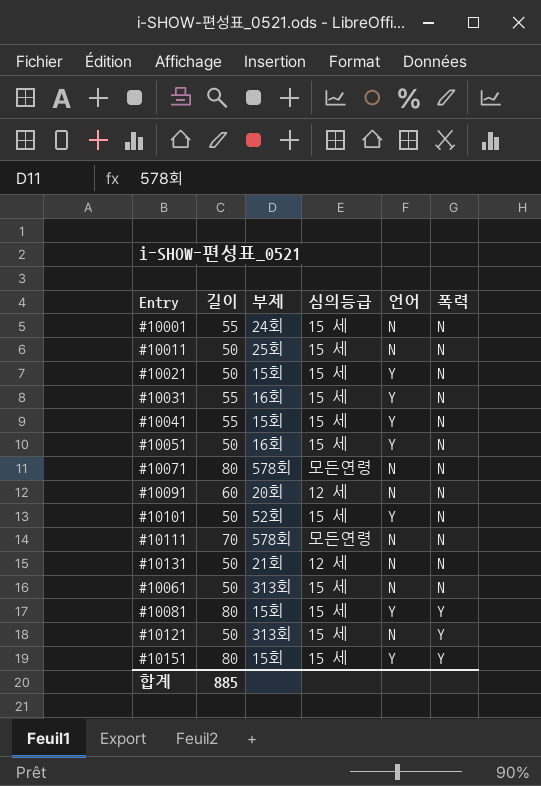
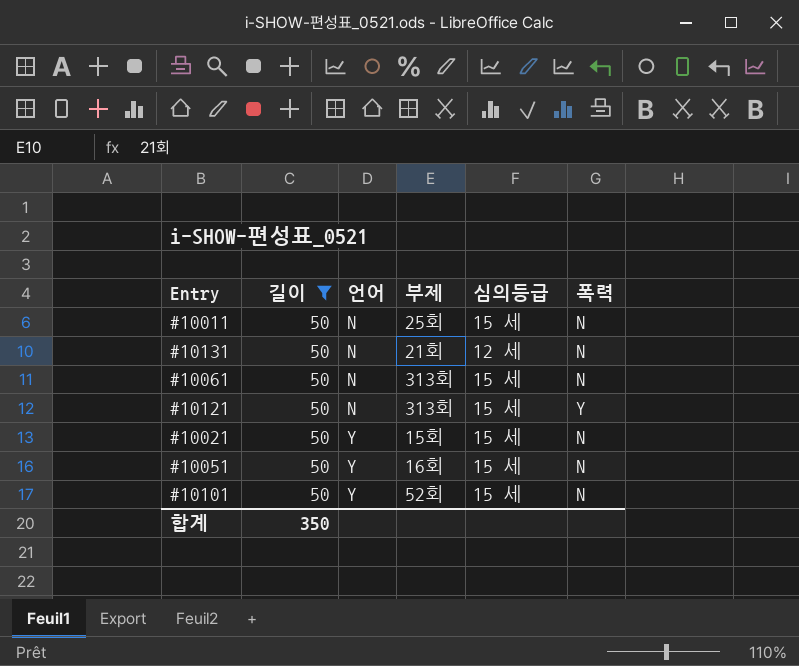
filter: none -> 길이 = 50
row order: 폭력 ascending -> 언어 ascending
column 언어 | position: 5 -> 3
합계 | 길이: 885 -> 350

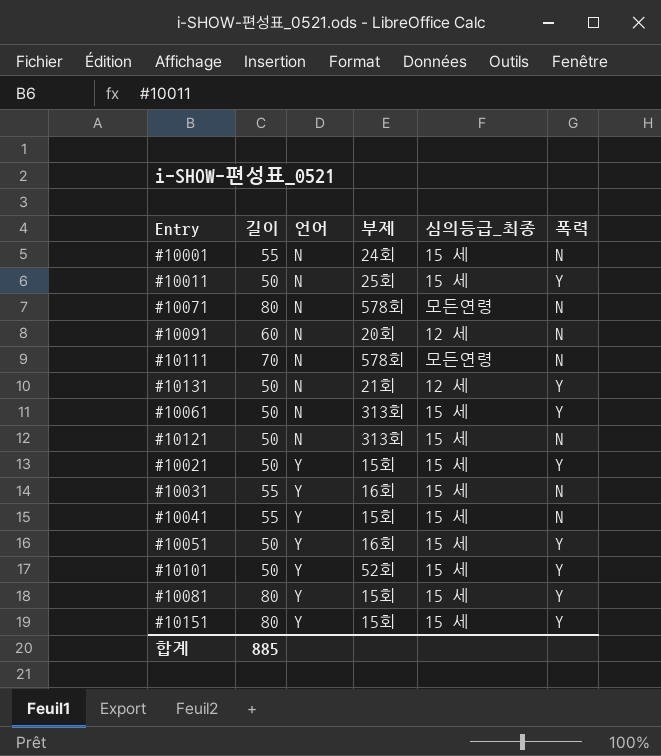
filter: 길이 = 50 -> none
column name: 심의등급 -> 심의등급_최종
#10011 | 폭력: N -> Y
#10131 | 폭력: N -> Y
#10061 | 폭력: N -> Y
#10121 | 폭력: Y -> N
#10021 | 폭력: N -> Y
#10051 | 폭력: N -> Y
#10101 | 폭력: N -> Y
합계 | 길이: 350 -> 885

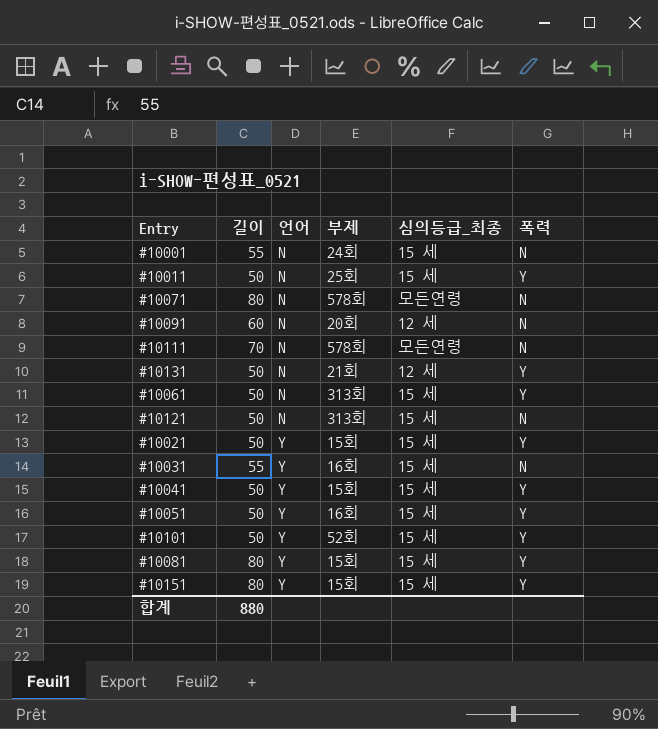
#10041 | 길이: 55 -> 50
#10041 | 폭력: N -> Y
합계 | 길이: 885 -> 880

